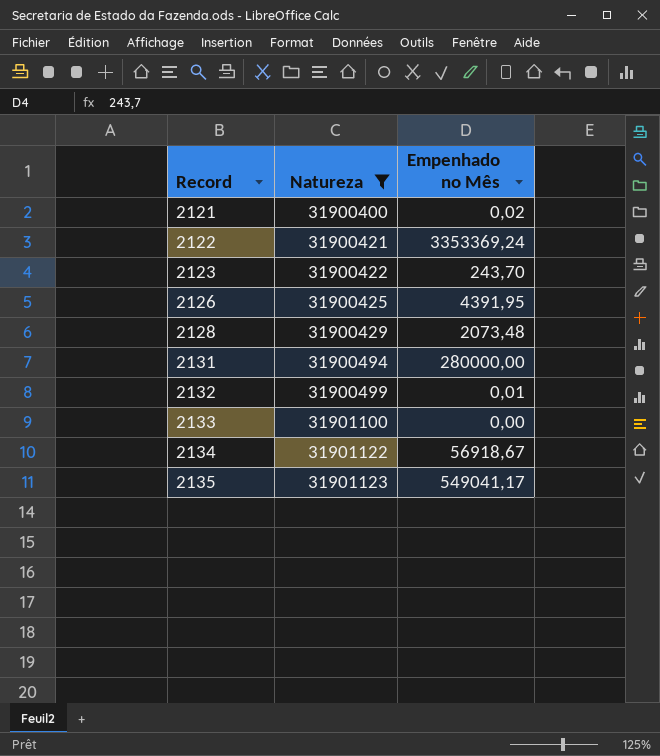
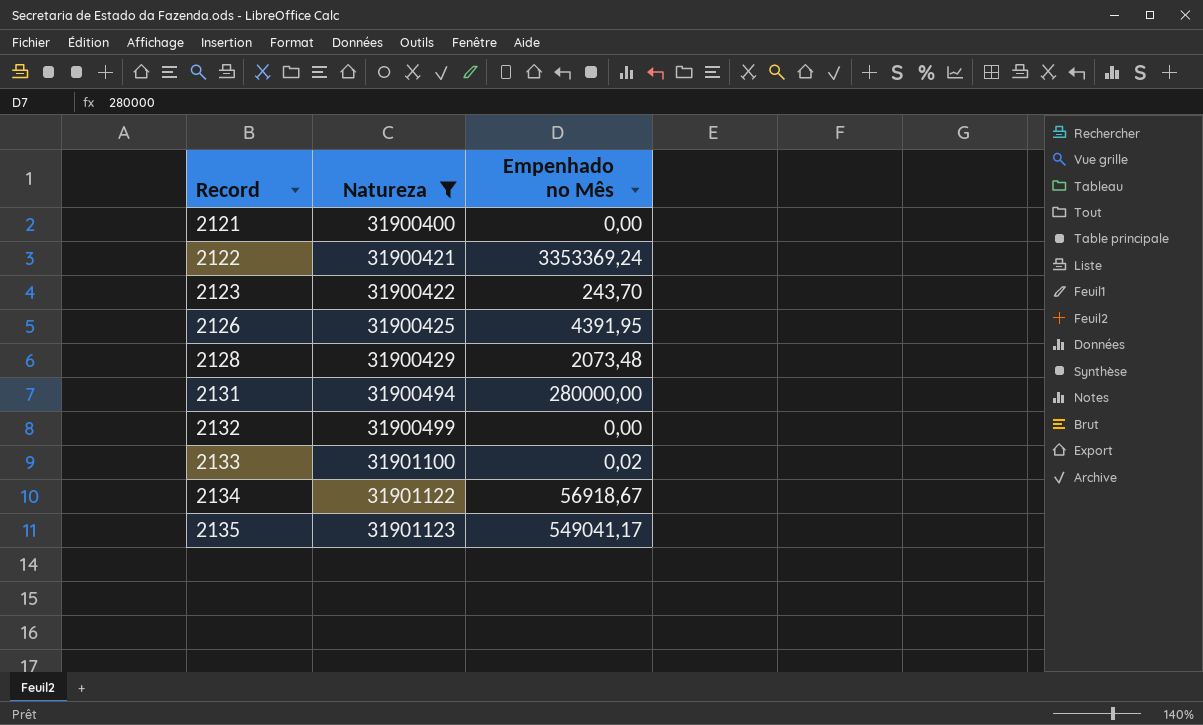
2121 | Empenhado no Mês: 0,02 -> 0,00
2132 | Empenhado no Mês: 0,01 -> 0,00
2133 | Empenhado no Mês: 0,00 -> 0,02

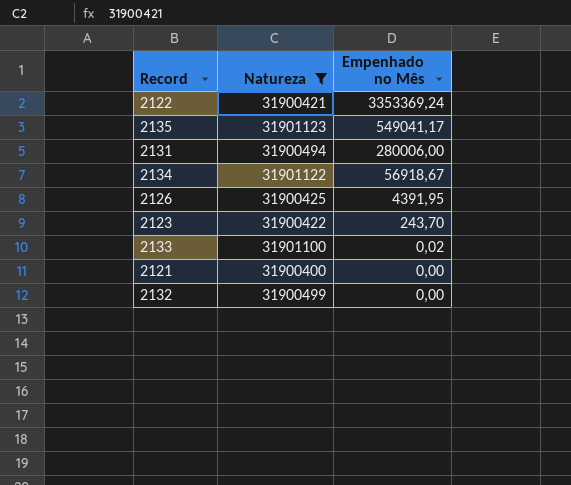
row order: Record ascending -> Empenhado no Mês descending
row 2128: 31900429 | 2073,48 -> none
2131 | Empenhado no Mês: 280000,00 -> 280006,00

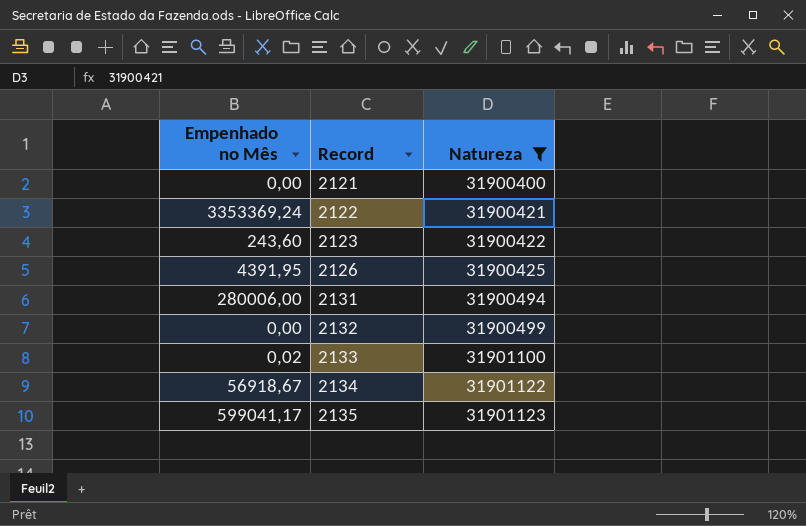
row order: Empenhado no Mês descending -> Record ascending
column Empenhado no Mês | position: 3 -> 1
2123 | Empenhado no Mês: 243,70 -> 243,60
2135 | Empenhado no Mês: 549041,17 -> 599041,17

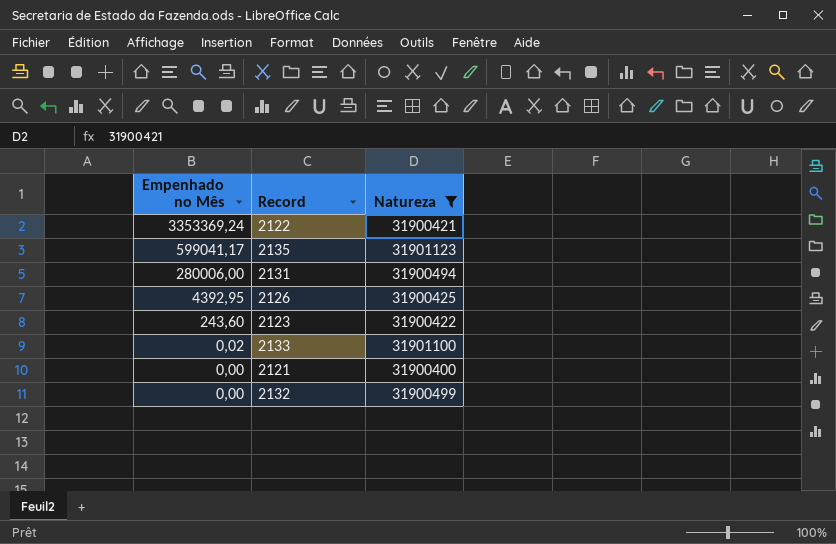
row order: Record ascending -> Empenhado no Mês descending
row 2134: 56918,67 | 31901122 -> none
2126 | Empenhado no Mês: 4391,95 -> 4392,95

